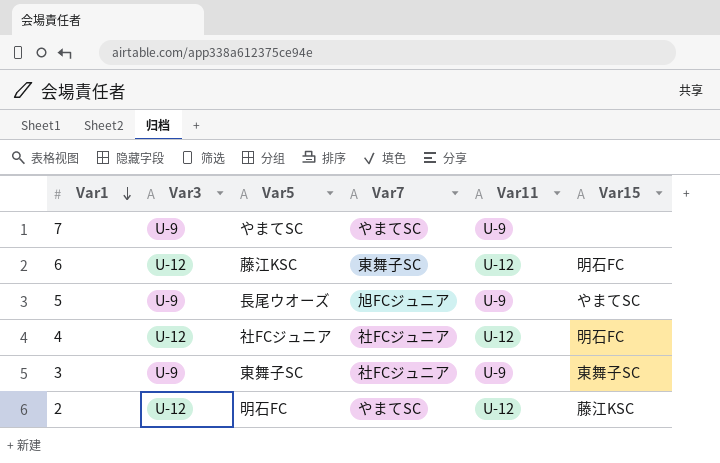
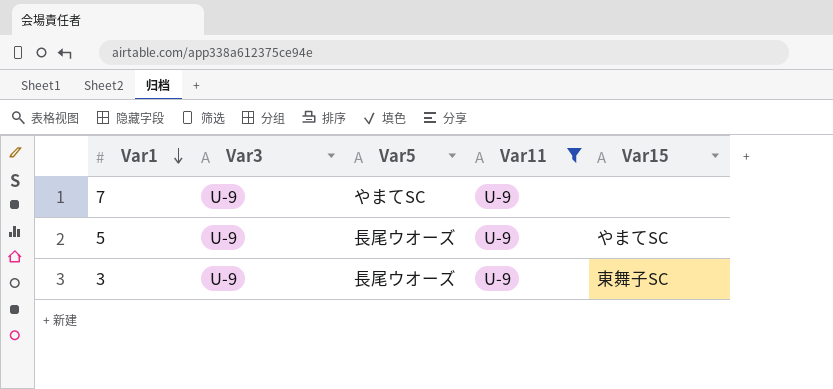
filter: none -> Var11 = U-9
column Var7 | position: 4 -> none
3 | Var5: 東舞子SC -> 長尾ウオーズ

